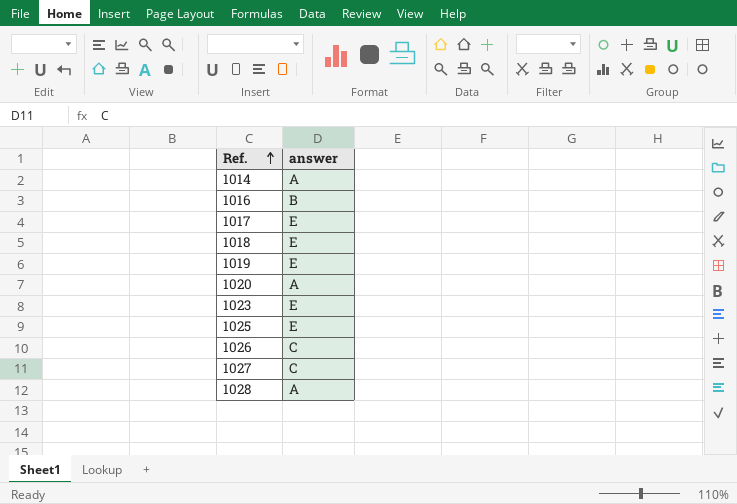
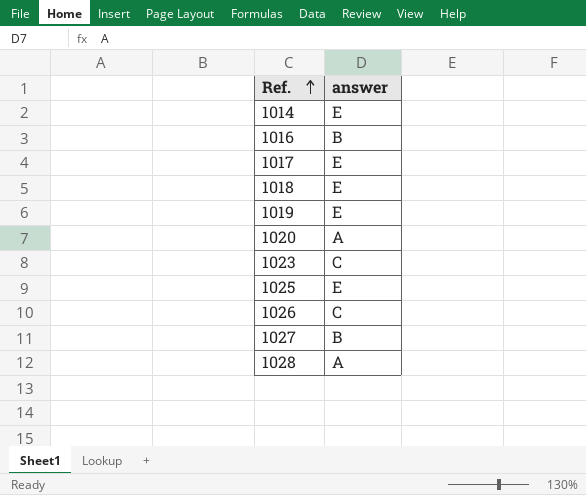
1014 | answer: A -> E
1023 | answer: E -> C
1027 | answer: C -> B

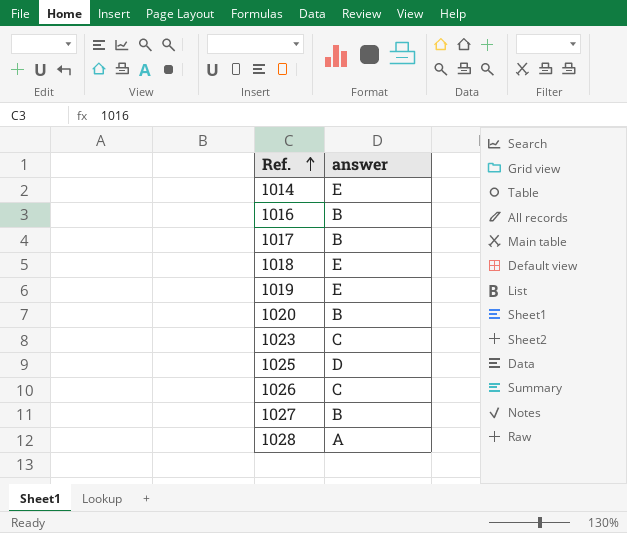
1017 | answer: E -> B
1020 | answer: A -> B
1025 | answer: E -> D

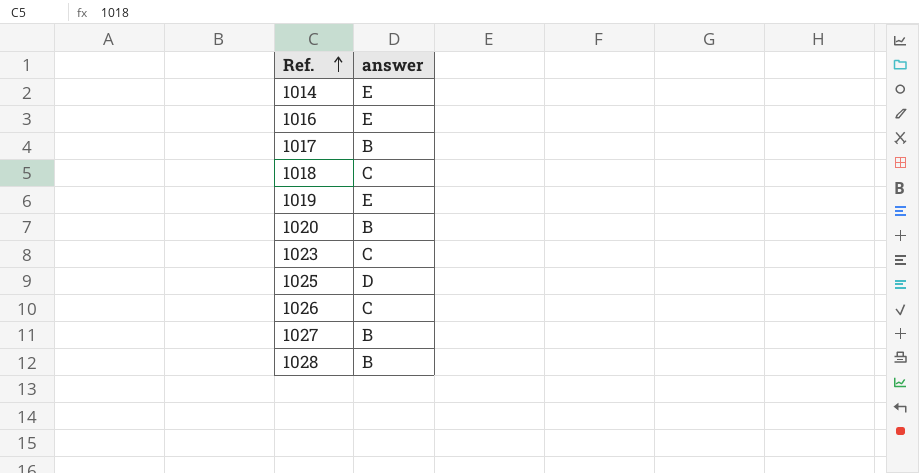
1016 | answer: B -> E
1018 | answer: E -> C
1028 | answer: A -> B

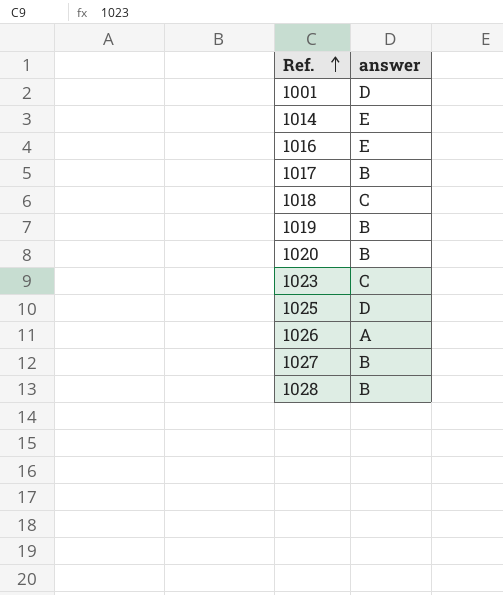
row 1001: none -> D
1019 | answer: E -> B
1026 | answer: C -> A

